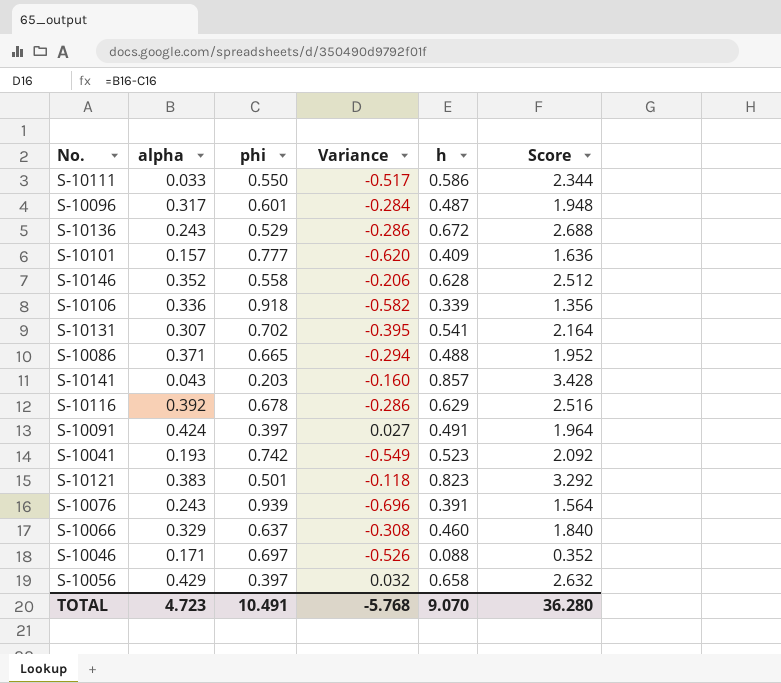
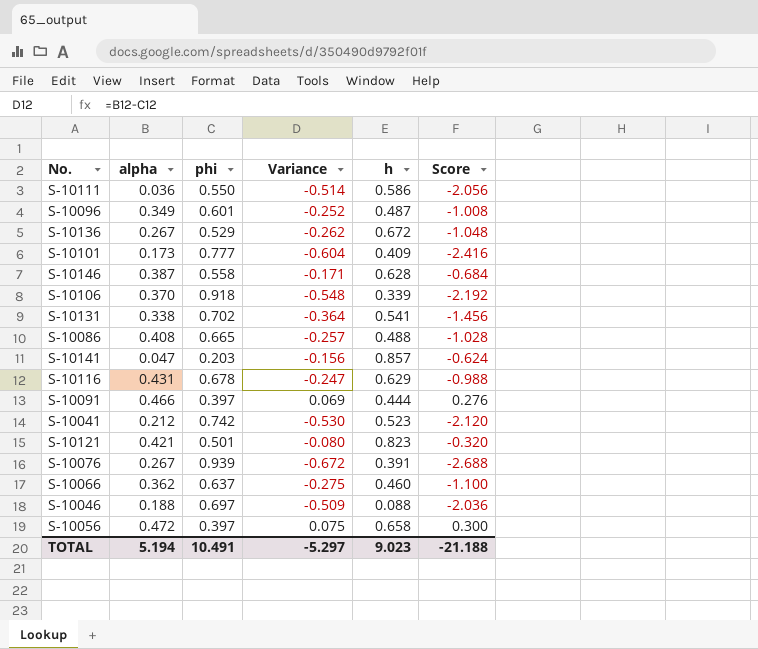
column Score | formula: [h] * 4 -> [Variance] * 4
S-10111 | alpha: 0.033 -> 0.036
S-10111 | Variance: -0.517 -> -0.514
S-10096 | alpha: 0.317 -> 0.349
S-10096 | Variance: -0.284 -> -0.252
S-10136 | alpha: 0.243 -> 0.267
S-10136 | Variance: -0.286 -> -0.262
S-10101 | alpha: 0.157 -> 0.173
S-10101 | Variance: -0.620 -> -0.604
S-10146 | alpha: 0.352 -> 0.387
S-10146 | Variance: -0.206 -> -0.171
S-10106 | alpha: 0.336 -> 0.370
S-10106 | Variance: -0.582 -> -0.548
S-10131 | alpha: 0.307 -> 0.338
S-10131 | Variance: -0.395 -> -0.364
S-10086 | alpha: 0.371 -> 0.408
S-10086 | Variance: -0.294 -> -0.257
S-10141 | alpha: 0.043 -> 0.047
S-10141 | Variance: -0.160 -> -0.156
S-10116 | alpha: 0.392 -> 0.431
S-10116 | Variance: -0.286 -> -0.247
S-10091 | alpha: 0.424 -> 0.466
S-10091 | Variance: 0.027 -> 0.069
S-10091 | h: 0.491 -> 0.444
S-10041 | alpha: 0.193 -> 0.212
S-10041 | Variance: -0.549 -> -0.530
S-10121 | alpha: 0.383 -> 0.421
S-10121 | Variance: -0.118 -> -0.080
S-10076 | alpha: 0.243 -> 0.267
S-10076 | Variance: -0.696 -> -0.672
S-10066 | alpha: 0.329 -> 0.362
S-10066 | Variance: -0.308 -> -0.275
S-10046 | alpha: 0.171 -> 0.188
S-10046 | Variance: -0.526 -> -0.509
S-10056 | alpha: 0.429 -> 0.472
S-10056 | Variance: 0.032 -> 0.075
TOTAL | alpha: 4.723 -> 5.194
TOTAL | Variance: -5.768 -> -5.297
TOTAL | h: 9.070 -> 9.023
TOTAL | Score: 36.280 -> -21.188

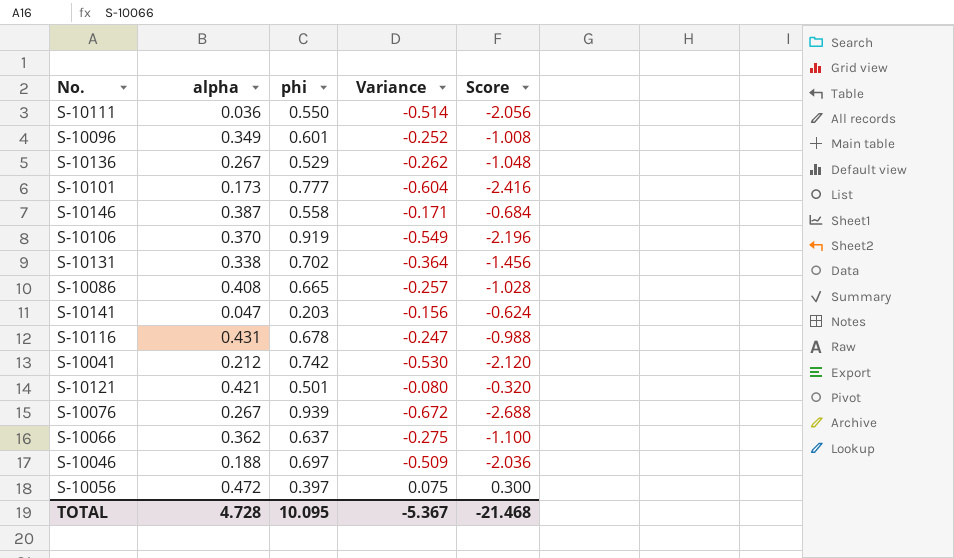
column h | position: 5 -> none
row S-10091: 0.466 | 0.397 | 0.069 | 0.444 | 0.276 -> none
S-10106 | phi: 0.918 -> 0.919
S-10106 | Variance: -0.548 -> -0.549
S-10106 | Score: -2.192 -> -2.196
TOTAL | alpha: 5.194 -> 4.728
TOTAL | phi: 10.491 -> 10.095
TOTAL | Variance: -5.297 -> -5.367
TOTAL | Score: -21.188 -> -21.468

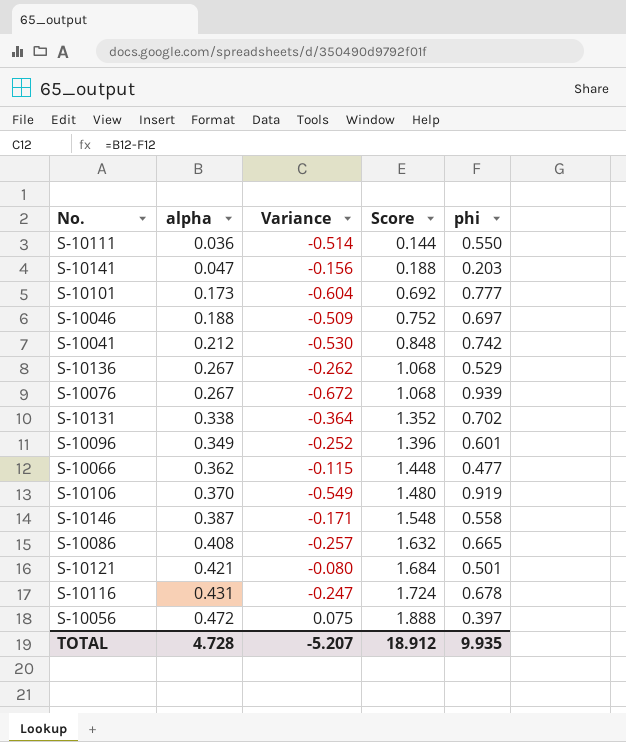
row order: none -> alpha ascending
column Score | formula: [Variance] * 4 -> [alpha] * 4
column phi | position: 3 -> 5
S-10066 | Variance: -0.275 -> -0.115
S-10066 | phi: 0.637 -> 0.477
TOTAL | Variance: -5.367 -> -5.207
TOTAL | Score: -21.468 -> 18.912
TOTAL | phi: 10.095 -> 9.935

